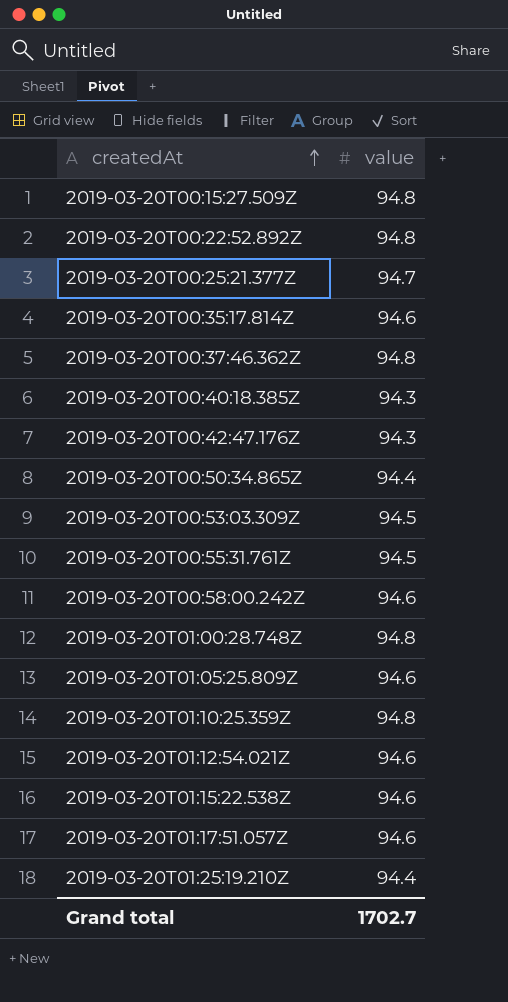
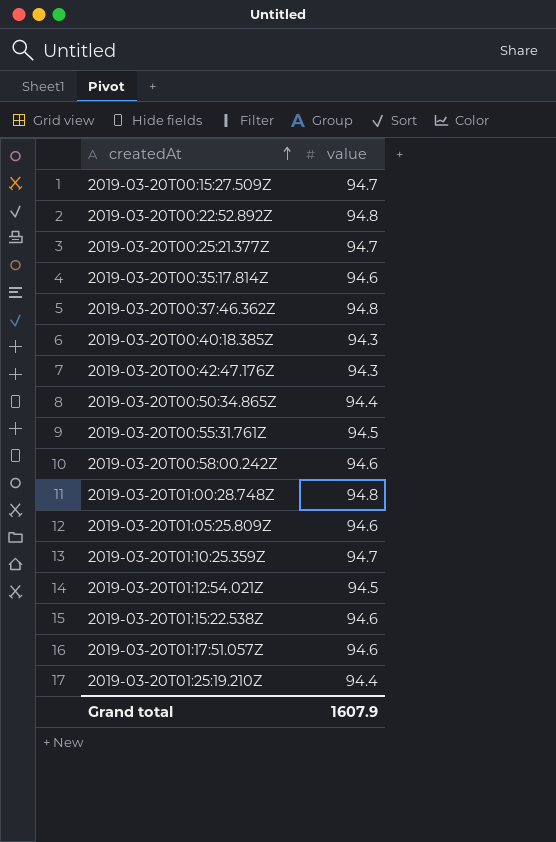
row 2019-03-20T00:53:03.309Z: 94.5 -> none
2019-03-20T00:15:27.509Z | value: 94.8 -> 94.7
2019-03-20T01:10:25.359Z | value: 94.8 -> 94.7
2019-03-20T01:12:54.021Z | value: 94.6 -> 94.5
Grand total | value: 1702.7 -> 1607.9

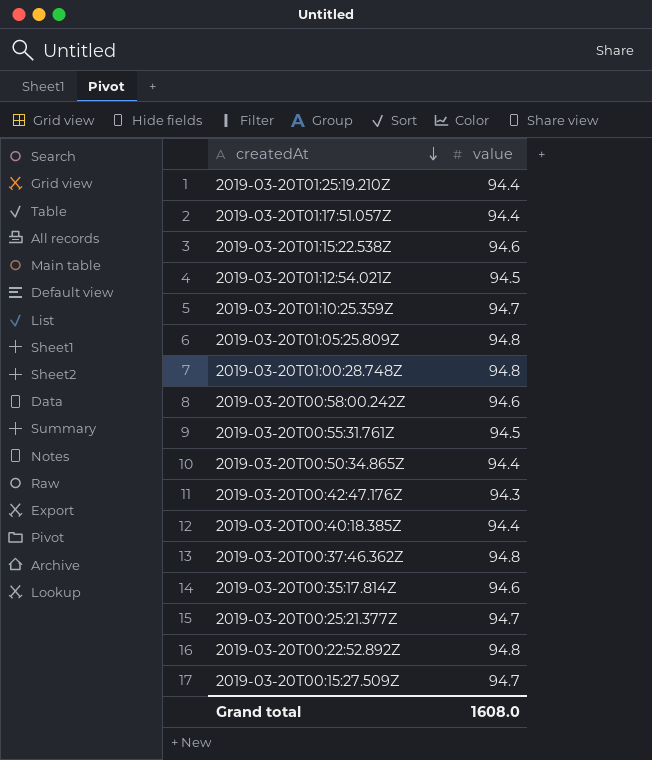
row order: createdAt ascending -> createdAt descending
2019-03-20T01:17:51.057Z | value: 94.6 -> 94.4
2019-03-20T01:05:25.809Z | value: 94.6 -> 94.8
2019-03-20T00:40:18.385Z | value: 94.3 -> 94.4
Grand total | value: 1607.9 -> 1608.0

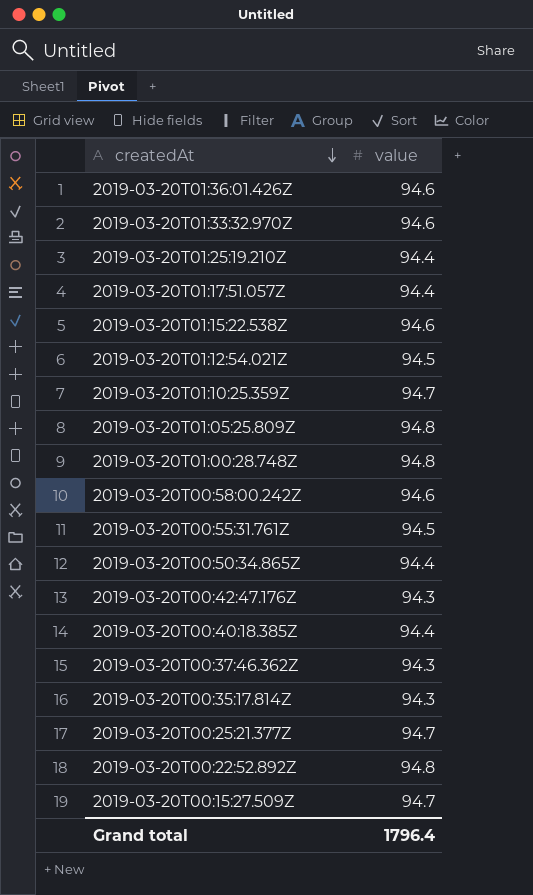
row 2019-03-20T01:36:01.426Z: none -> 94.6
row 2019-03-20T01:33:32.970Z: none -> 94.6
2019-03-20T00:37:46.362Z | value: 94.8 -> 94.3
2019-03-20T00:35:17.814Z | value: 94.6 -> 94.3
Grand total | value: 1608.0 -> 1796.4

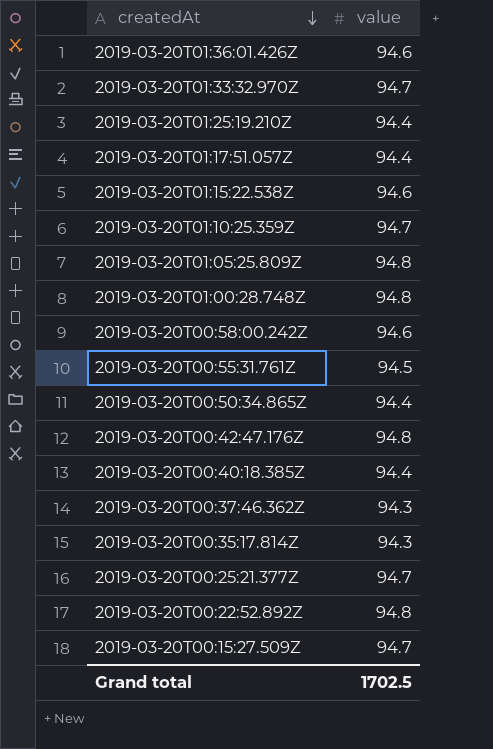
row 2019-03-20T01:12:54.021Z: 94.5 -> none
2019-03-20T01:33:32.970Z | value: 94.6 -> 94.7
2019-03-20T00:42:47.176Z | value: 94.3 -> 94.8
Grand total | value: 1796.4 -> 1702.5

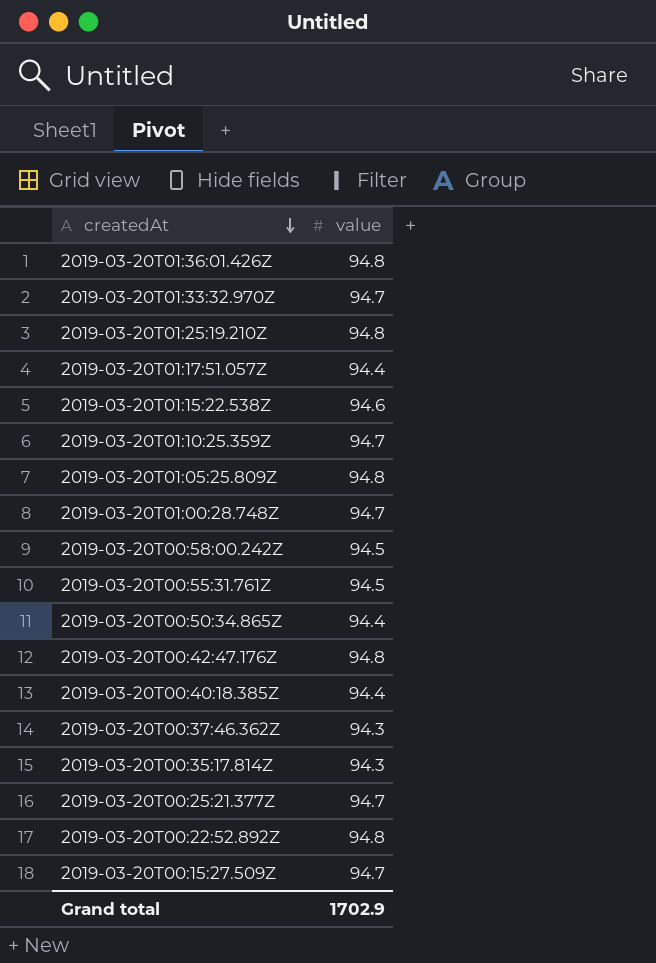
2019-03-20T01:36:01.426Z | value: 94.6 -> 94.8
2019-03-20T01:25:19.210Z | value: 94.4 -> 94.8
2019-03-20T01:00:28.748Z | value: 94.8 -> 94.7
2019-03-20T00:58:00.242Z | value: 94.6 -> 94.5
Grand total | value: 1702.5 -> 1702.9

